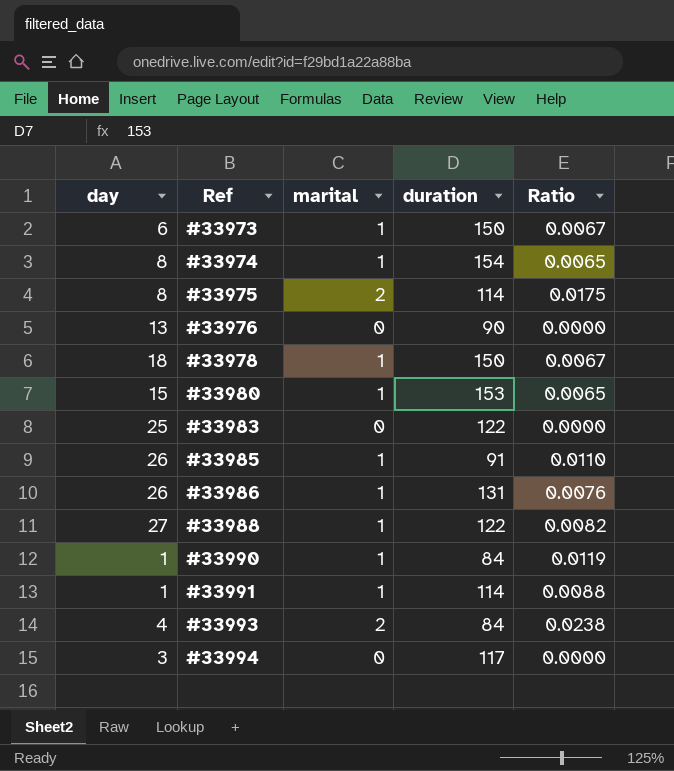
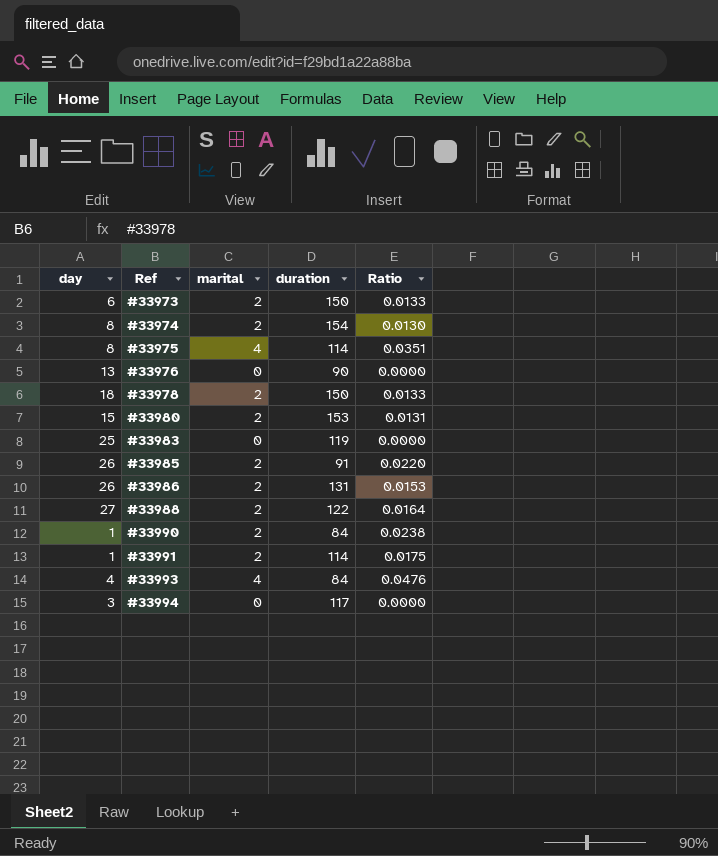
#33973 | marital: 1 -> 2
#33973 | Ratio: 0.0067 -> 0.0133
#33974 | marital: 1 -> 2
#33974 | Ratio: 0.0065 -> 0.0130
#33975 | marital: 2 -> 4
#33975 | Ratio: 0.0175 -> 0.0351
#33978 | marital: 1 -> 2
#33978 | Ratio: 0.0067 -> 0.0133
#33980 | marital: 1 -> 2
#33980 | Ratio: 0.0065 -> 0.0131
#33983 | duration: 122 -> 119
#33985 | marital: 1 -> 2
#33985 | Ratio: 0.0110 -> 0.0220
#33986 | marital: 1 -> 2
#33986 | Ratio: 0.0076 -> 0.0153
#33988 | marital: 1 -> 2
#33988 | Ratio: 0.0082 -> 0.0164
#33990 | marital: 1 -> 2
#33990 | Ratio: 0.0119 -> 0.0238
#33991 | marital: 1 -> 2
#33991 | Ratio: 0.0088 -> 0.0175
#33993 | marital: 2 -> 4
#33993 | Ratio: 0.0238 -> 0.0476

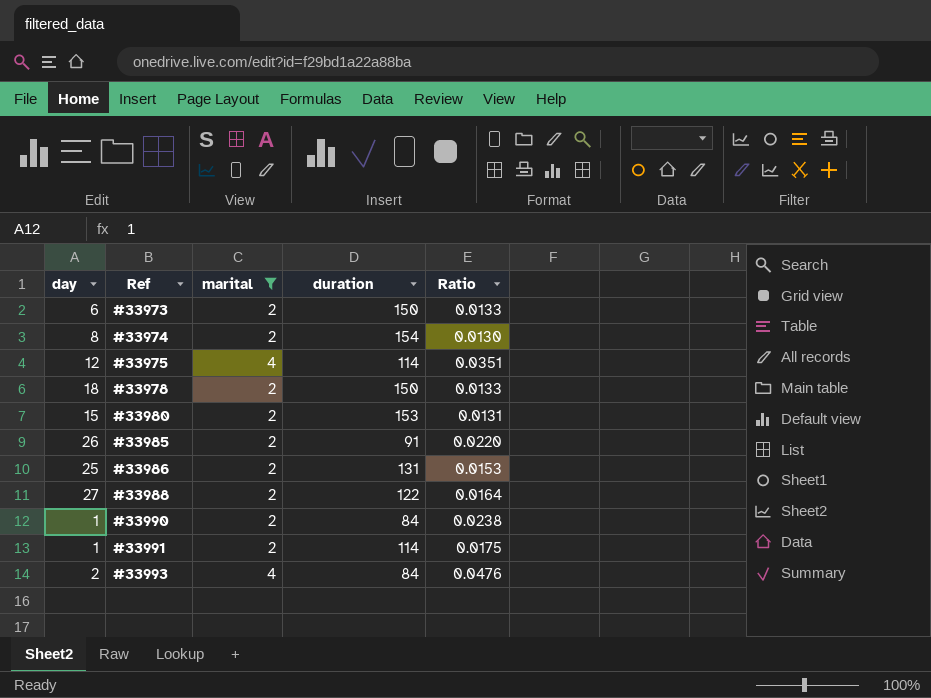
filter: none -> marital != 0
#33975 | day: 8 -> 12
#33986 | day: 26 -> 25
#33993 | day: 4 -> 2

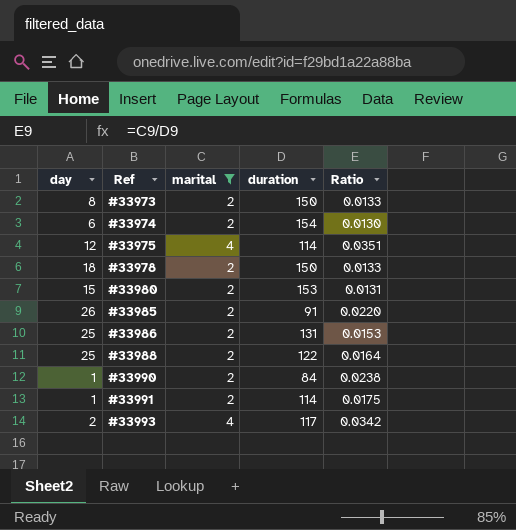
#33973 | day: 6 -> 8
#33974 | day: 8 -> 6
#33988 | day: 27 -> 25
#33993 | duration: 84 -> 117
#33993 | Ratio: 0.0476 -> 0.0342

